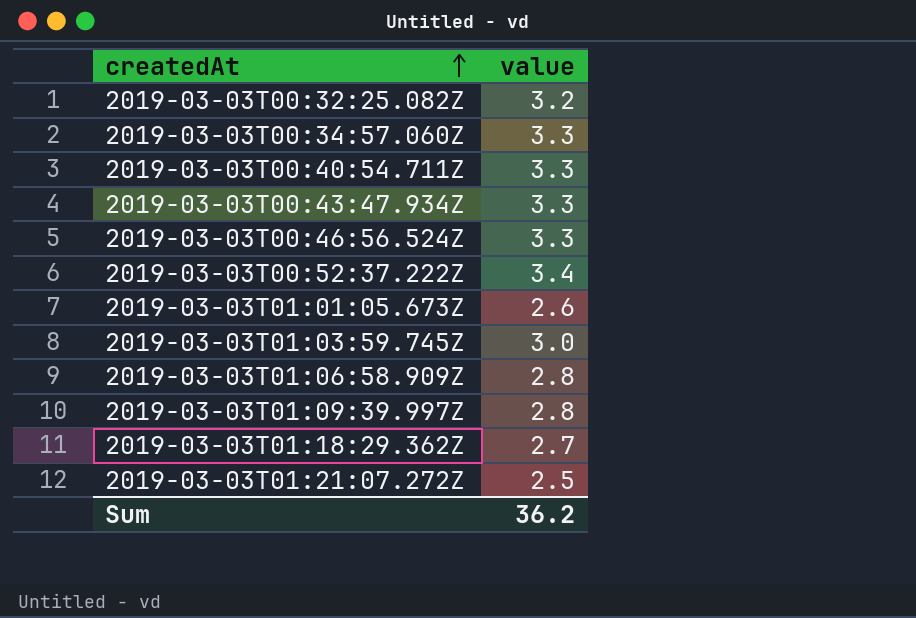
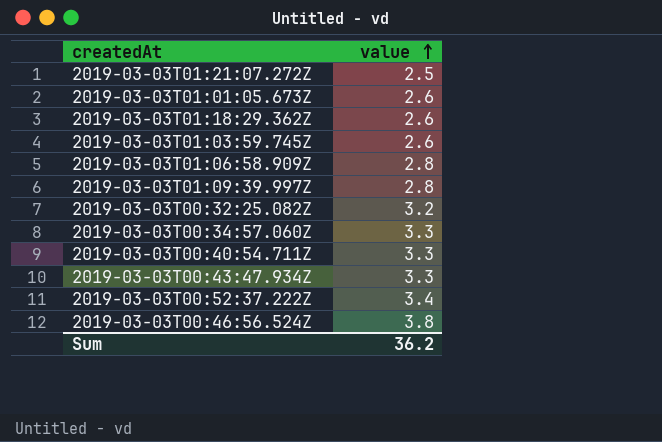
row order: createdAt ascending -> value ascending
2019-03-03T01:18:29.362Z | value: 2.7 -> 2.6
2019-03-03T01:03:59.745Z | value: 3.0 -> 2.6
2019-03-03T00:46:56.524Z | value: 3.3 -> 3.8

